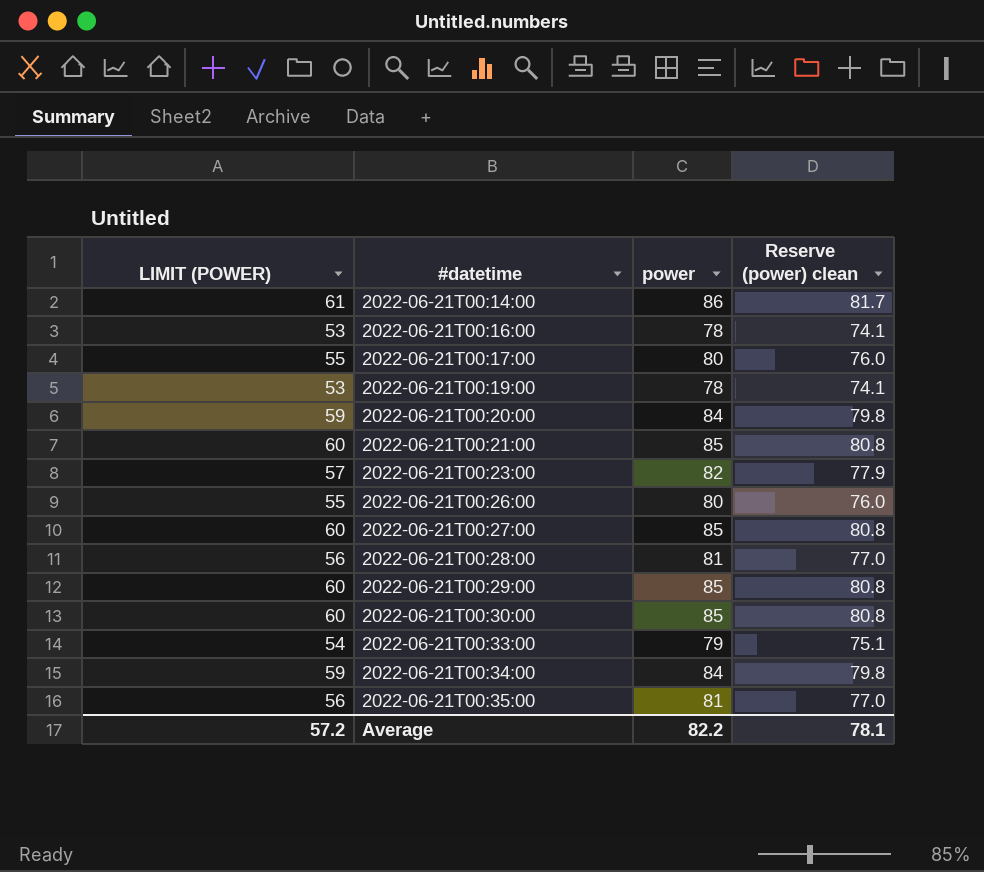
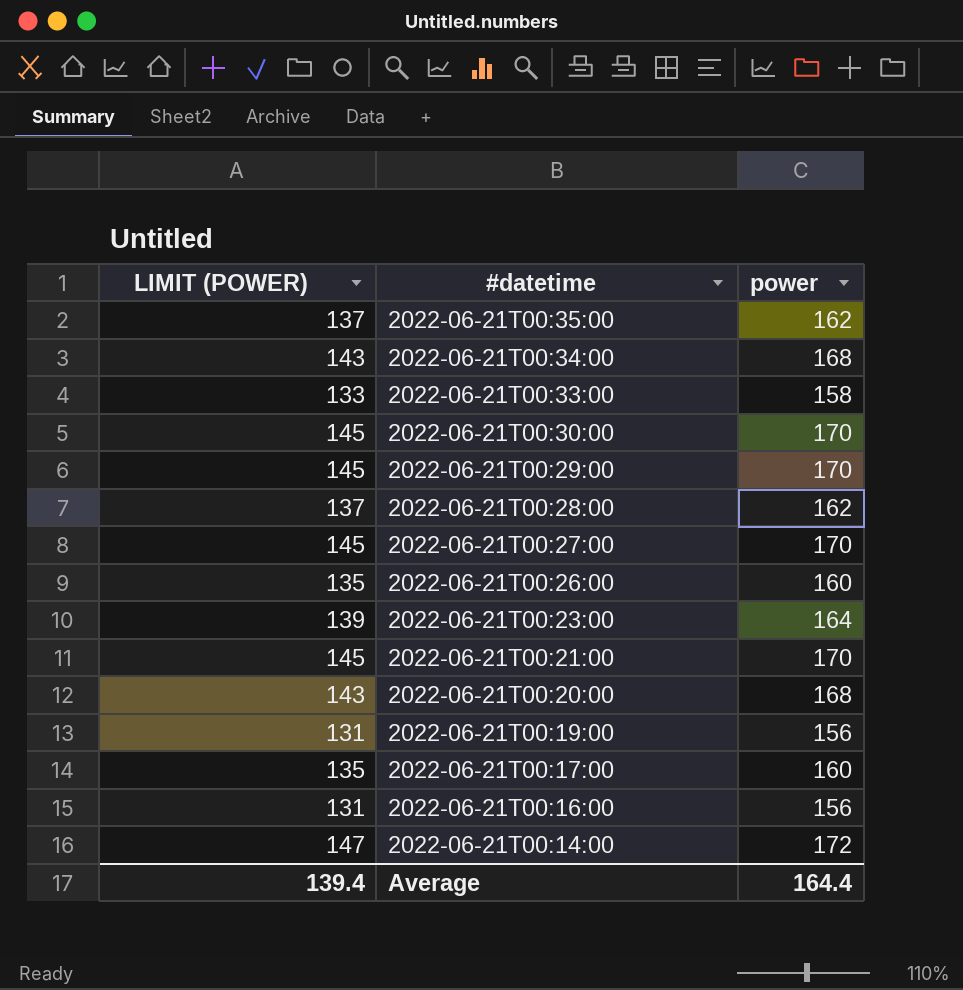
row order: #datetime ascending -> #datetime descending
column Reserve (power) clean | formula: [power] * 0.95 -> none
2022-06-21T00:35:00 | LIMIT (POWER): 56 -> 137
2022-06-21T00:35:00 | power: 81 -> 162
2022-06-21T00:34:00 | LIMIT (POWER): 59 -> 143
2022-06-21T00:34:00 | power: 84 -> 168
2022-06-21T00:33:00 | LIMIT (POWER): 54 -> 133
2022-06-21T00:33:00 | power: 79 -> 158
2022-06-21T00:30:00 | LIMIT (POWER): 60 -> 145
2022-06-21T00:30:00 | power: 85 -> 170
2022-06-21T00:29:00 | LIMIT (POWER): 60 -> 145
2022-06-21T00:29:00 | power: 85 -> 170
2022-06-21T00:28:00 | LIMIT (POWER): 56 -> 137
2022-06-21T00:28:00 | power: 81 -> 162
2022-06-21T00:27:00 | LIMIT (POWER): 60 -> 145
2022-06-21T00:27:00 | power: 85 -> 170
2022-06-21T00:26:00 | LIMIT (POWER): 55 -> 135
2022-06-21T00:26:00 | power: 80 -> 160
2022-06-21T00:23:00 | LIMIT (POWER): 57 -> 139
2022-06-21T00:23:00 | power: 82 -> 164
2022-06-21T00:21:00 | LIMIT (POWER): 60 -> 145
2022-06-21T00:21:00 | power: 85 -> 170
2022-06-21T00:20:00 | LIMIT (POWER): 59 -> 143
2022-06-21T00:20:00 | power: 84 -> 168
2022-06-21T00:19:00 | LIMIT (POWER): 53 -> 131
2022-06-21T00:19:00 | power: 78 -> 156
2022-06-21T00:17:00 | LIMIT (POWER): 55 -> 135
2022-06-21T00:17:00 | power: 80 -> 160
2022-06-21T00:16:00 | LIMIT (POWER): 53 -> 131
2022-06-21T00:16:00 | power: 78 -> 156
2022-06-21T00:14:00 | LIMIT (POWER): 61 -> 147
2022-06-21T00:14:00 | power: 86 -> 172
Average | LIMIT (POWER): 57.2 -> 139.4
Average | power: 82.2 -> 164.4

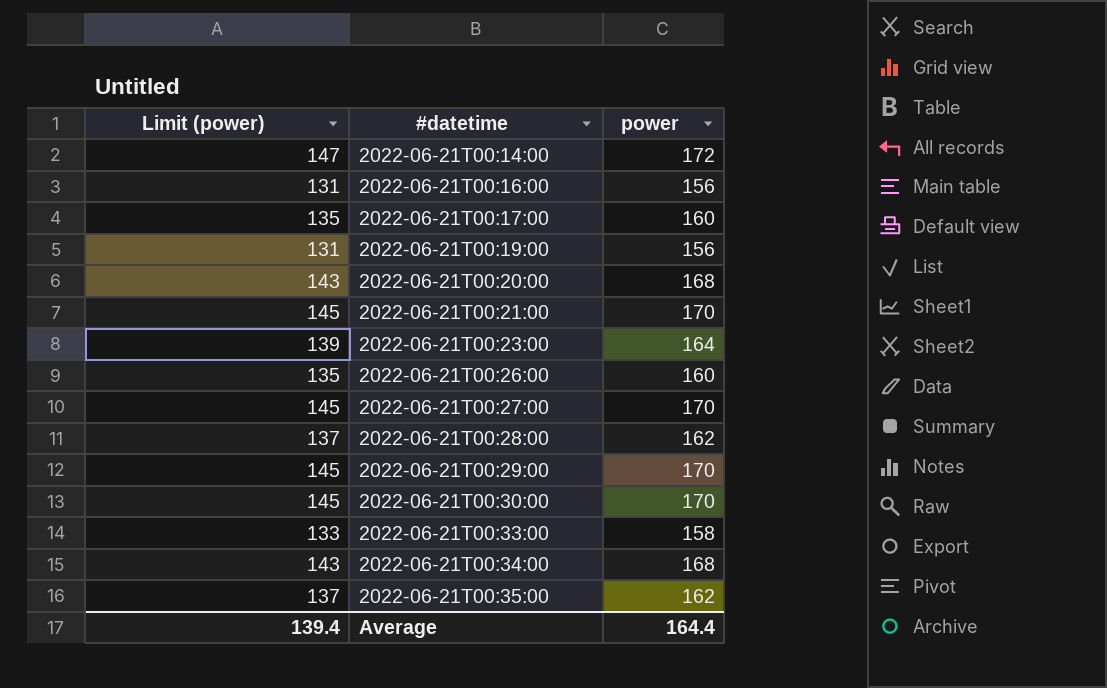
row order: #datetime descending -> #datetime ascending
column name: LIMIT (POWER) -> Limit (power)

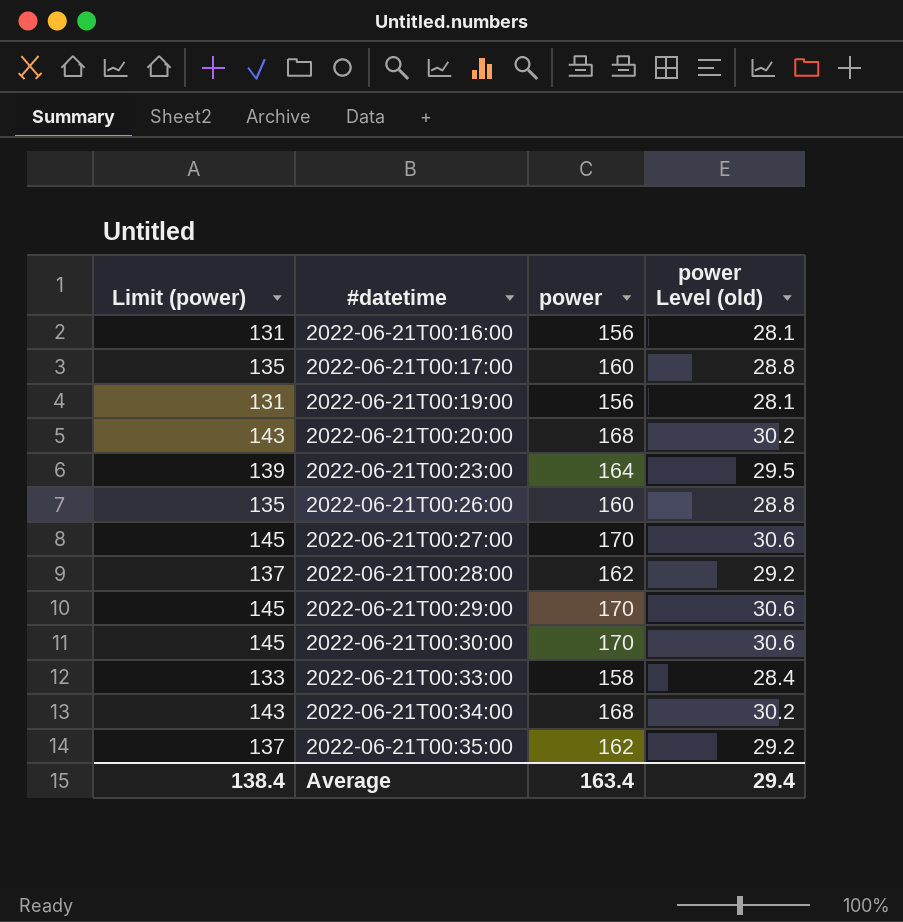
column power Level (old) | formula: none -> [power] * 0.18
row 2022-06-21T00:14:00: 147 | 172 -> none
row 2022-06-21T00:21:00: 145 | 170 -> none
Average | Limit (power): 139.4 -> 138.4
Average | power: 164.4 -> 163.4

